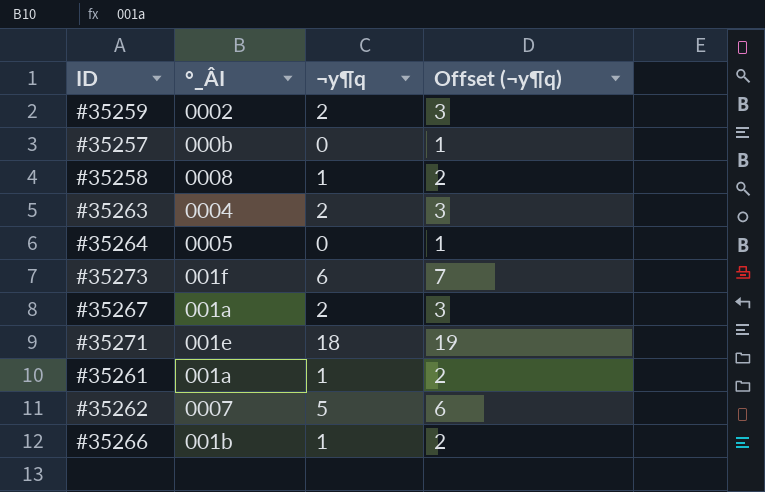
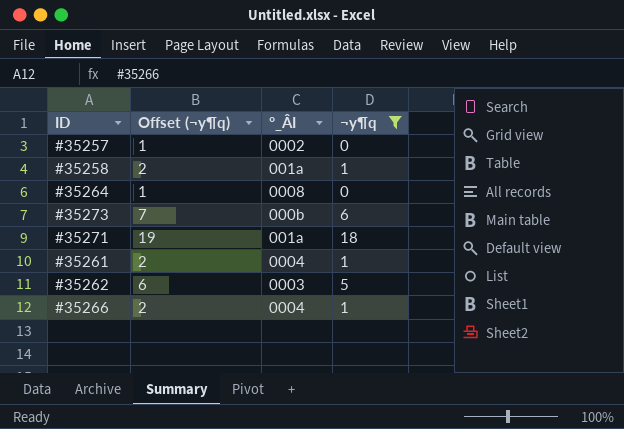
filter: none -> ¬y¶q != 2
column Offset (¬y¶q) | position: 4 -> 2
#35257 | °_ÂI: 000b -> 0002
#35258 | °_ÂI: 0008 -> 001a
#35264 | °_ÂI: 0005 -> 0008
#35273 | °_ÂI: 001f -> 000b
#35271 | °_ÂI: 001e -> 001a
#35261 | °_ÂI: 001a -> 0004
#35262 | °_ÂI: 0007 -> 0003
#35266 | °_ÂI: 001b -> 0004

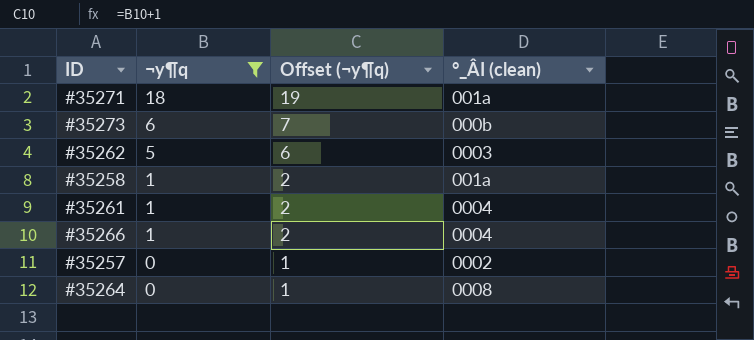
row order: none -> ¬y¶q descending
column ¬y¶q | position: 4 -> 2
column name: °_ÂI -> °_ÂI (clean)

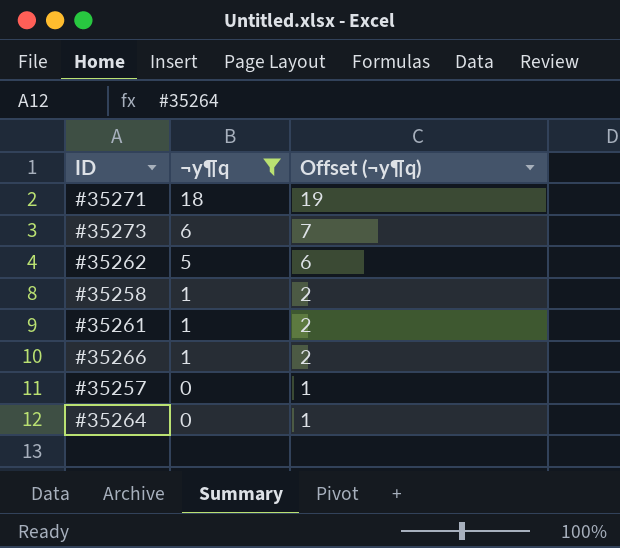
column °_ÂI (clean) | position: 4 -> none

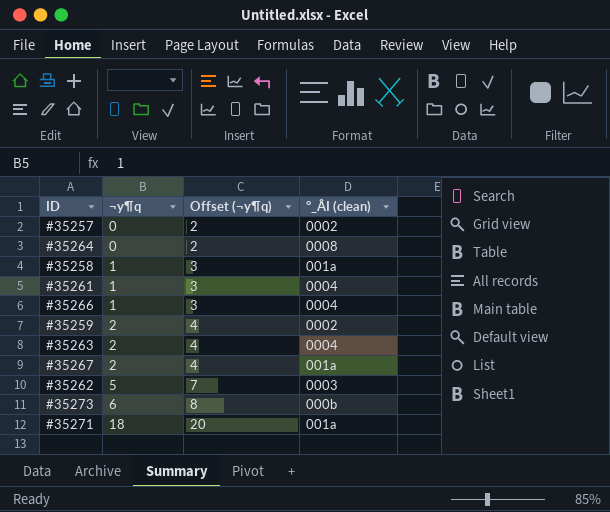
filter: ¬y¶q != 2 -> none
row order: ¬y¶q descending -> ¬y¶q ascending
column Offset (¬y¶q) | formula: [¬y¶q] + 1 -> [¬y¶q] + 2
column °_ÂI (clean) | position: none -> 4

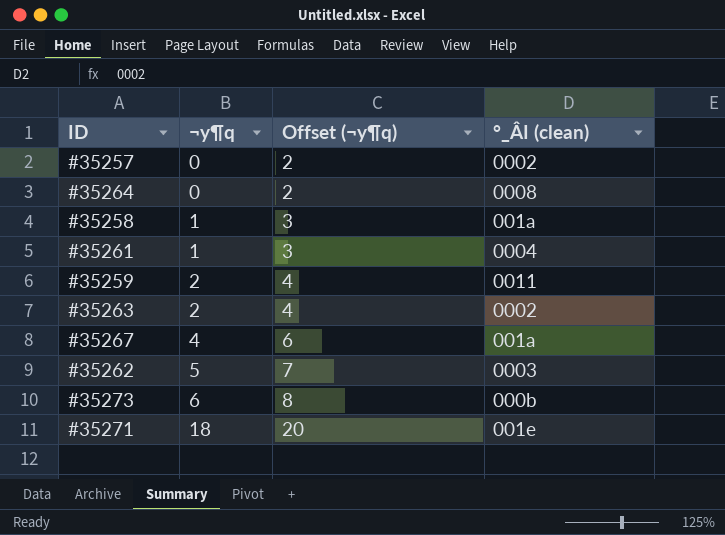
row #35266: 1 | 3 | 0004 -> none
#35259 | °_ÂI (clean): 0002 -> 0011
#35263 | °_ÂI (clean): 0004 -> 0002
#35267 | ¬y¶q: 2 -> 4
#35267 | Offset (¬y¶q): 4 -> 6
#35271 | °_ÂI (clean): 001a -> 001e

